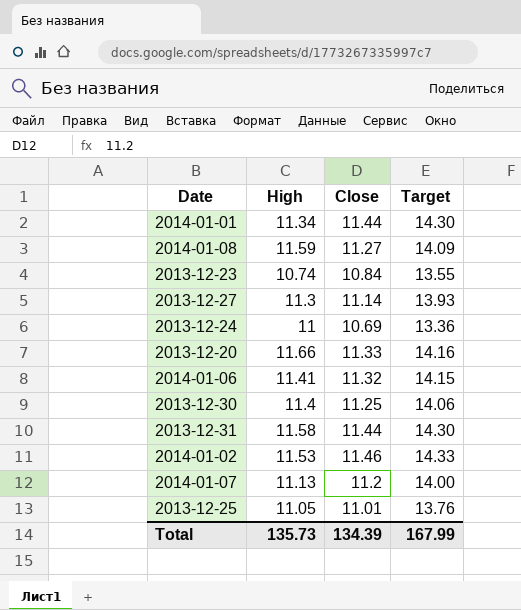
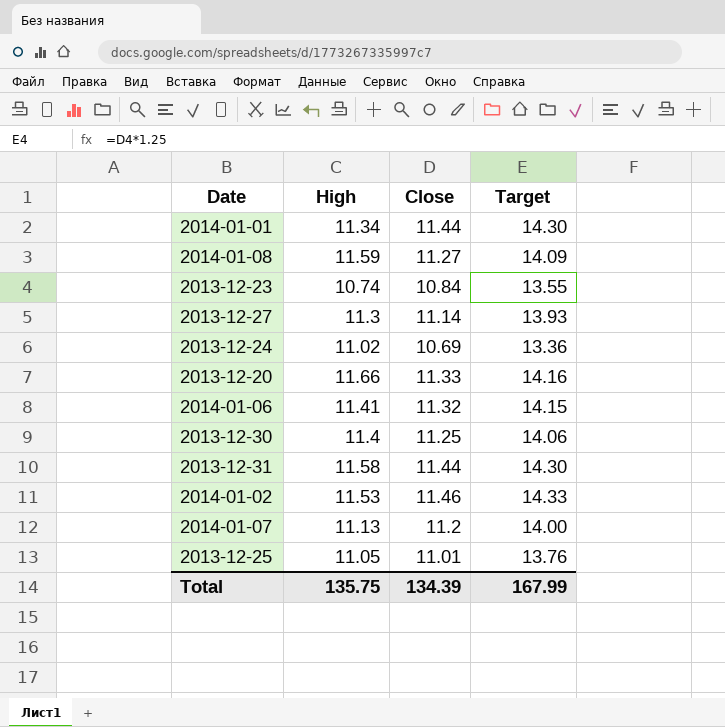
2013-12-24 | High: 11 -> 11.02
Total | High: 135.73 -> 135.75

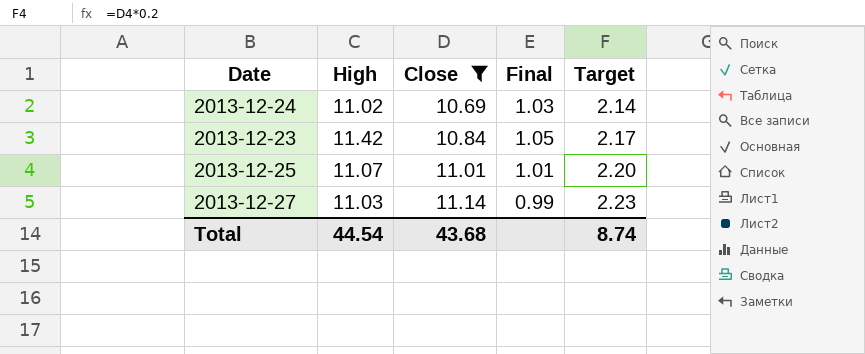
filter: none -> Close <= 11.14
row order: none -> Close ascending
column Final | formula: none -> [High] / [Close]
column Target | formula: [Close] * 1.25 -> [Close] * 0.2
2013-12-23 | High: 10.74 -> 11.42
2013-12-25 | High: 11.05 -> 11.07
2013-12-27 | High: 11.3 -> 11.03
Total | High: 135.75 -> 44.54
Total | Close: 134.39 -> 43.68
Total | Target: 167.99 -> 8.74

